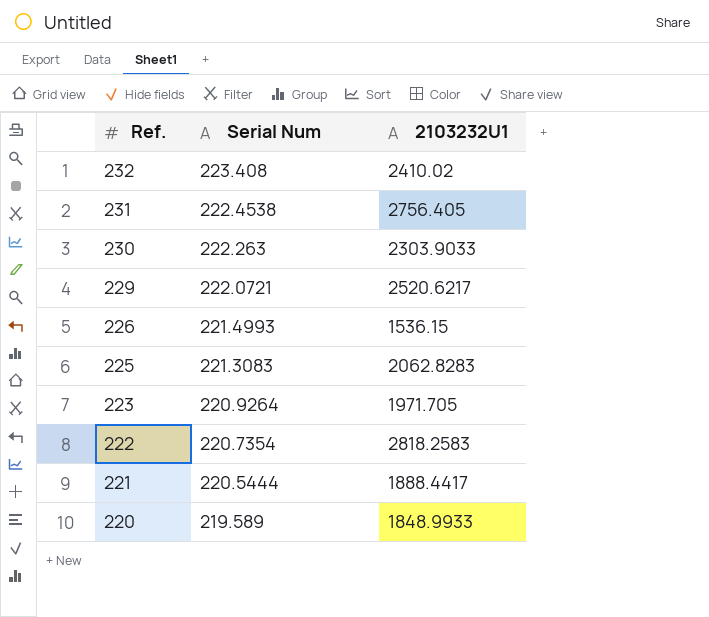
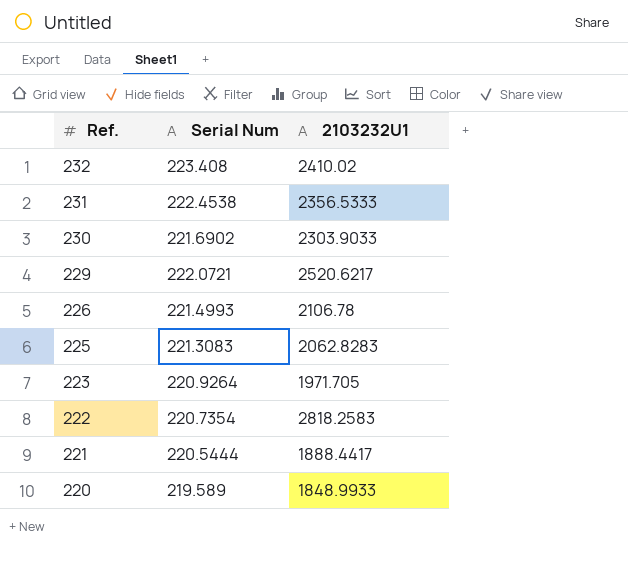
231 | 2103232U1: 2756.405 -> 2356.5333
230 | Serial Num: 222.263 -> 221.6902
226 | 2103232U1: 1536.15 -> 2106.78

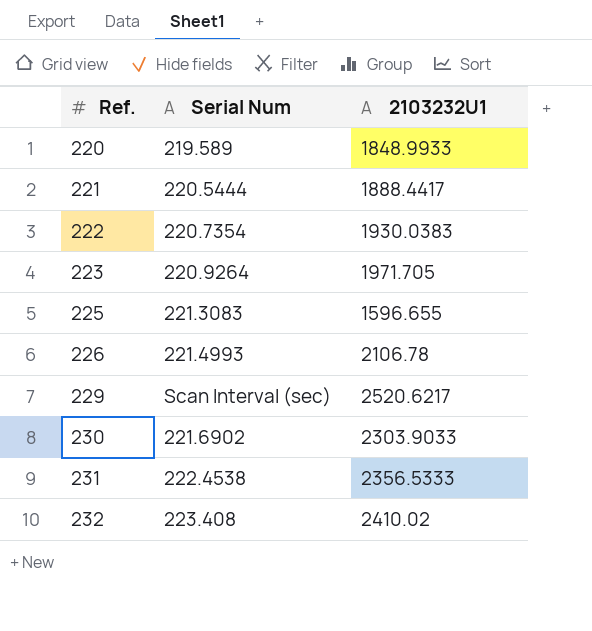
row order: Ref. descending -> Ref. ascending
222 | 2103232U1: 2818.2583 -> 1930.0383
225 | 2103232U1: 2062.8283 -> 1596.655
229 | Serial Num: 222.0721 -> Scan Interval (sec)

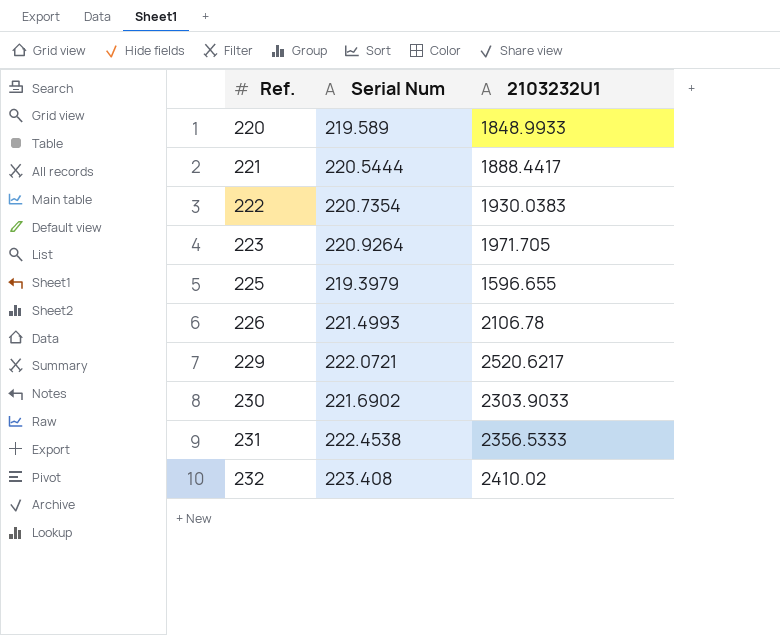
225 | Serial Num: 221.3083 -> 219.3979
229 | Serial Num: Scan Interval (sec) -> 222.0721

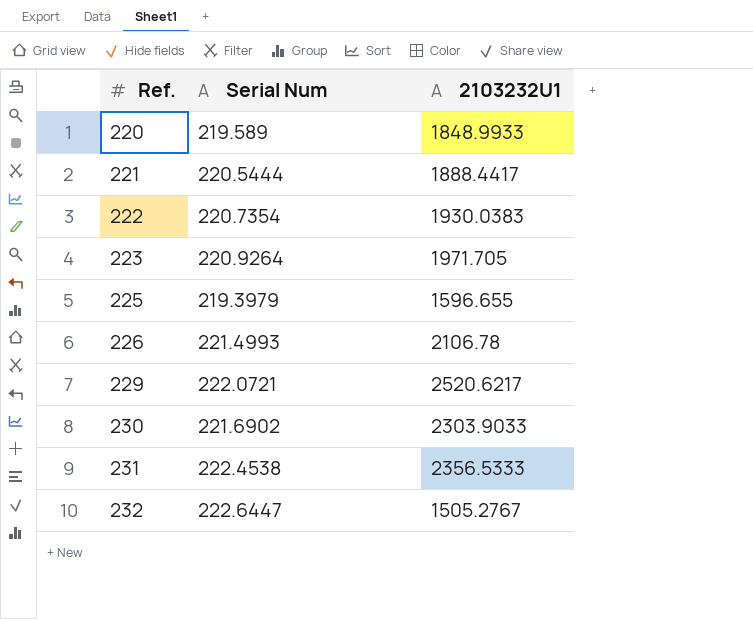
232 | Serial Num: 223.408 -> 222.6447
232 | 2103232U1: 2410.02 -> 1505.2767

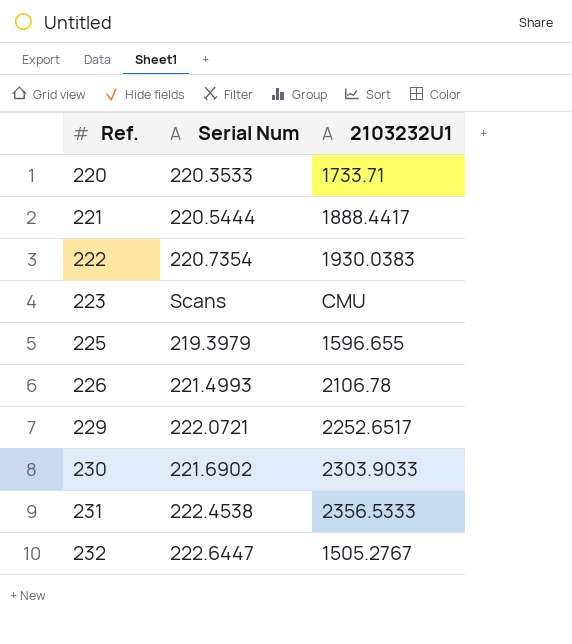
220 | Serial Num: 219.589 -> 220.3533
220 | 2103232U1: 1848.9933 -> 1733.71
223 | Serial Num: 220.9264 -> Scans
223 | 2103232U1: 1971.705 -> CMU
229 | 2103232U1: 2520.6217 -> 2252.6517

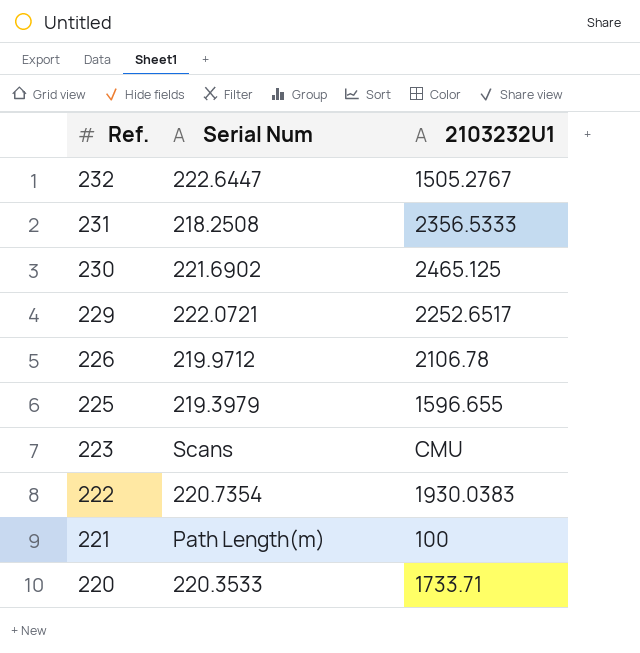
row order: Ref. ascending -> Ref. descending
231 | Serial Num: 222.4538 -> 218.2508
230 | 2103232U1: 2303.9033 -> 2465.125
226 | Serial Num: 221.4993 -> 219.9712
221 | Serial Num: 220.5444 -> Path Length(m)
221 | 2103232U1: 1888.4417 -> 100

